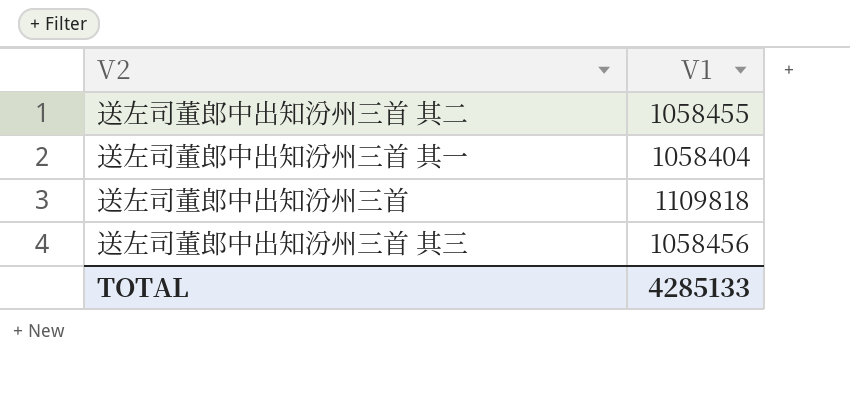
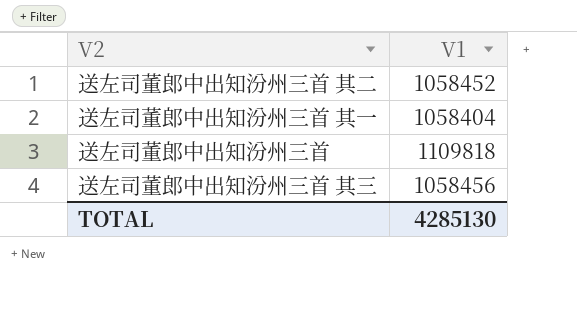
送左司董郎中出知汾州三首 其二 | V1: 1058455 -> 1058452
TOTAL | V1: 4285133 -> 4285130

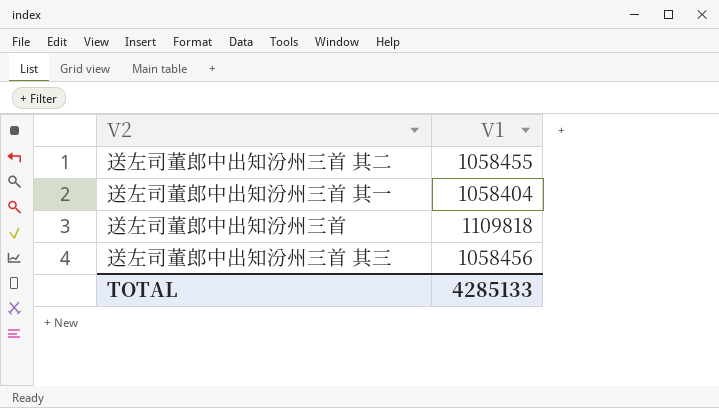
送左司董郎中出知汾州三首 其二 | V1: 1058452 -> 1058455
TOTAL | V1: 4285130 -> 4285133

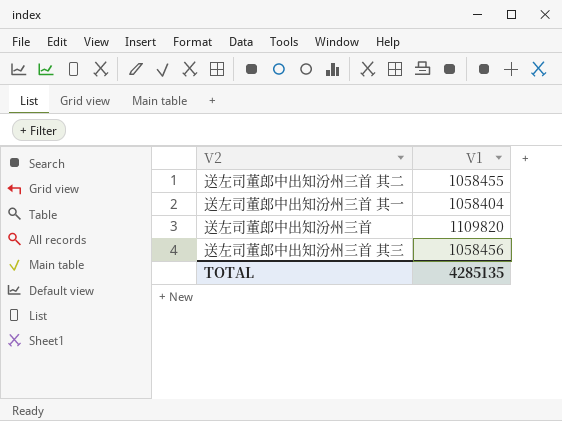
送左司董郎中出知汾州三首 | V1: 1109818 -> 1109820
TOTAL | V1: 4285133 -> 4285135

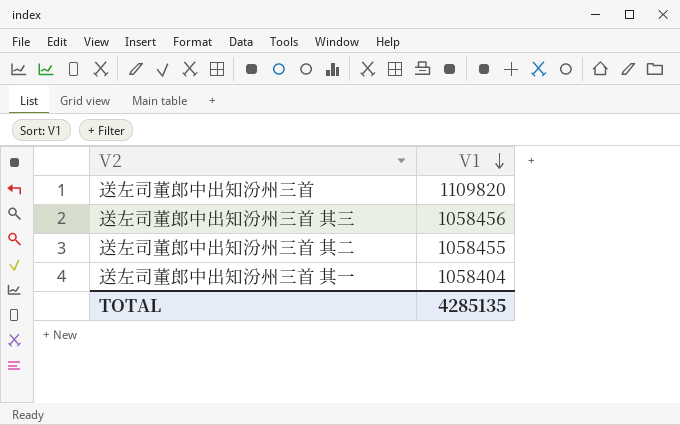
row order: none -> V1 descending

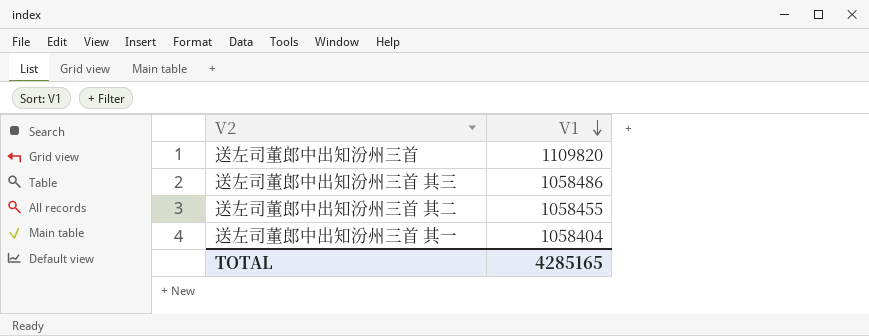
送左司董郎中出知汾州三首 其三 | V1: 1058456 -> 1058486
TOTAL | V1: 4285135 -> 4285165

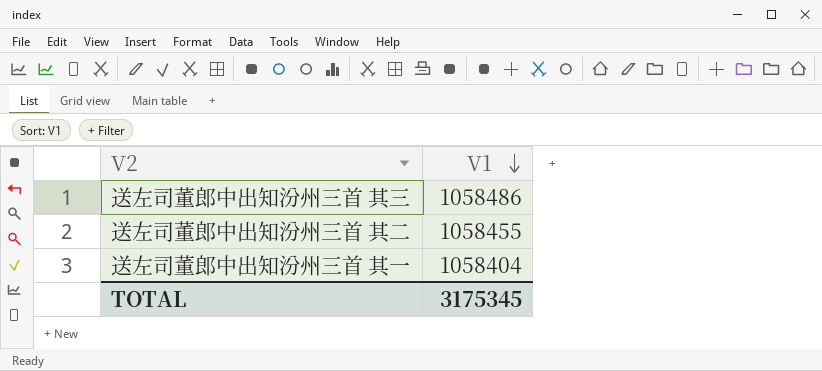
row 送左司董郎中出知汾州三首: 1109820 -> none
TOTAL | V1: 4285165 -> 3175345

